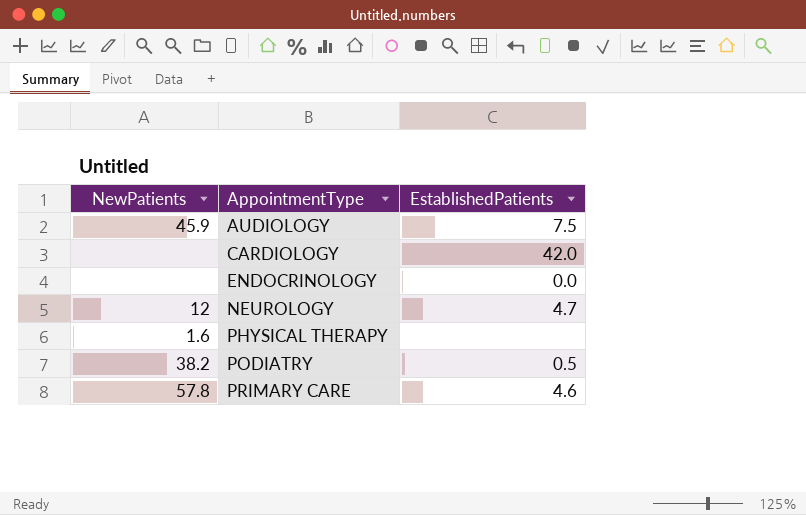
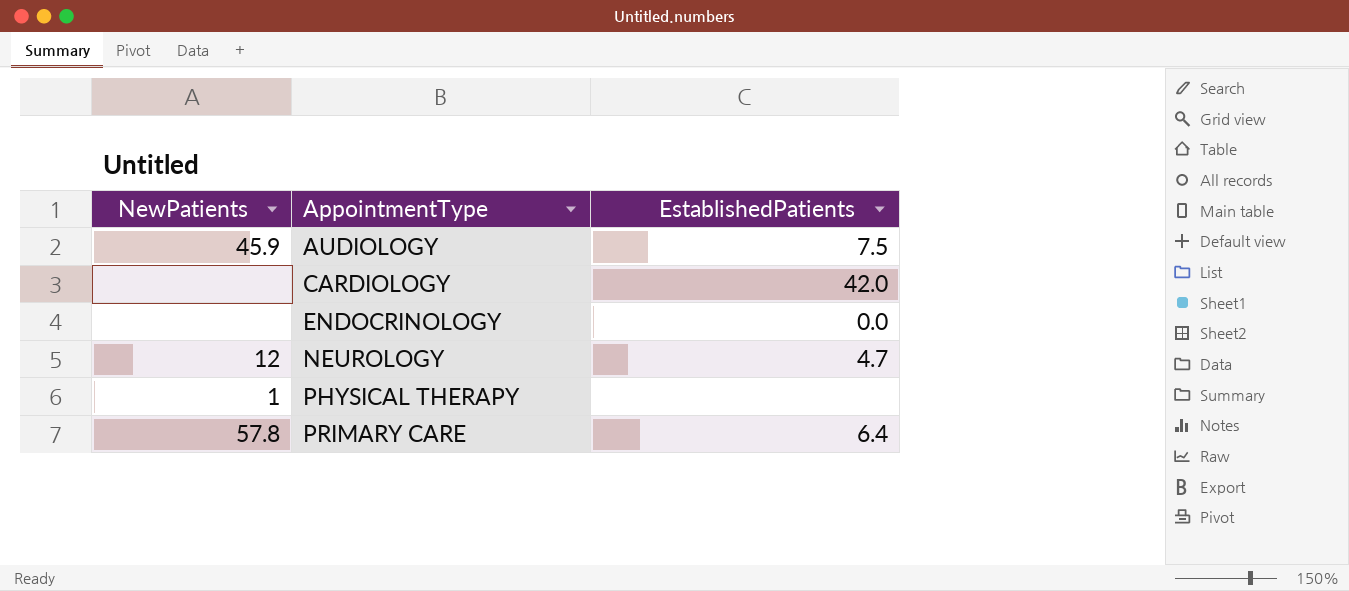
row PODIATRY: 38.2 | 0.5 -> none
PHYSICAL THERAPY | NewPatients: 1.6 -> 1
PRIMARY CARE | EstablishedPatients: 4.6 -> 6.4

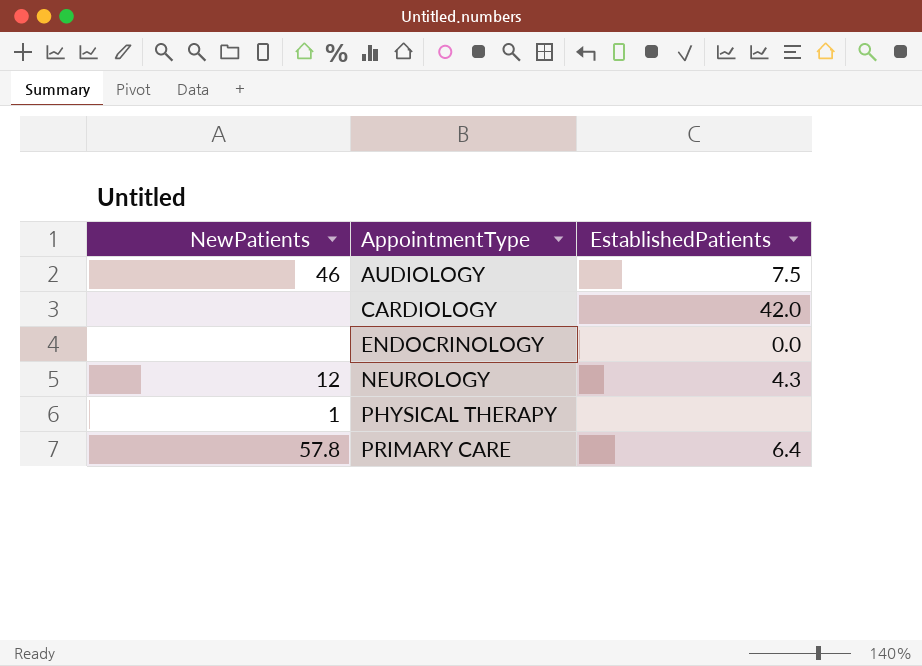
AUDIOLOGY | NewPatients: 45.9 -> 46
NEUROLOGY | EstablishedPatients: 4.7 -> 4.3

